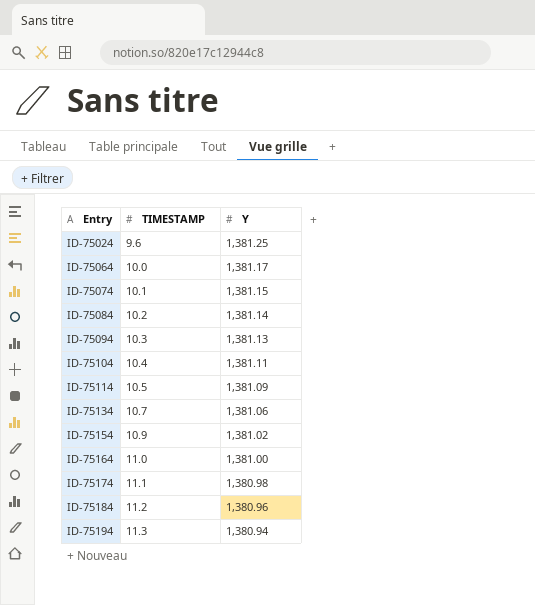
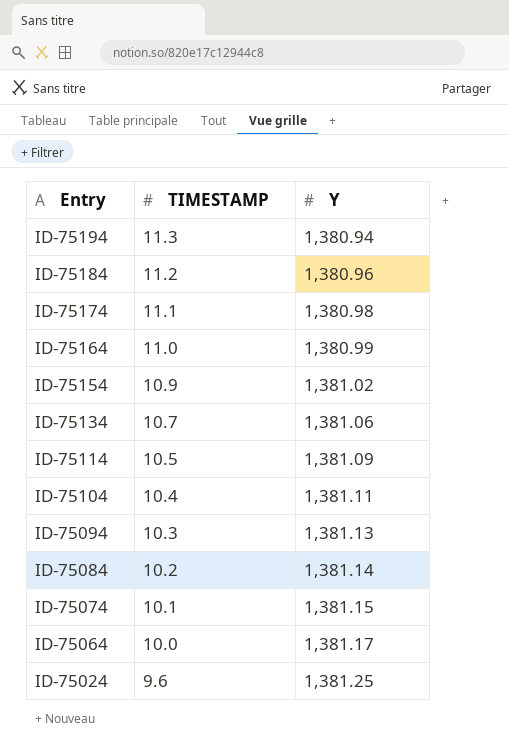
row order: Entry ascending -> Entry descending
ID-75164 | Y: 1,381.00 -> 1,380.99

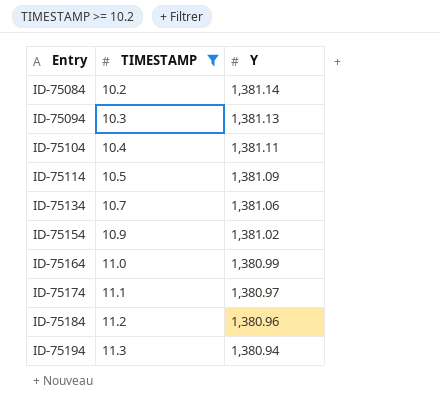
filter: none -> TIMESTAMP >= 10.2
row order: Entry descending -> Entry ascending
ID-75174 | Y: 1,380.98 -> 1,380.97

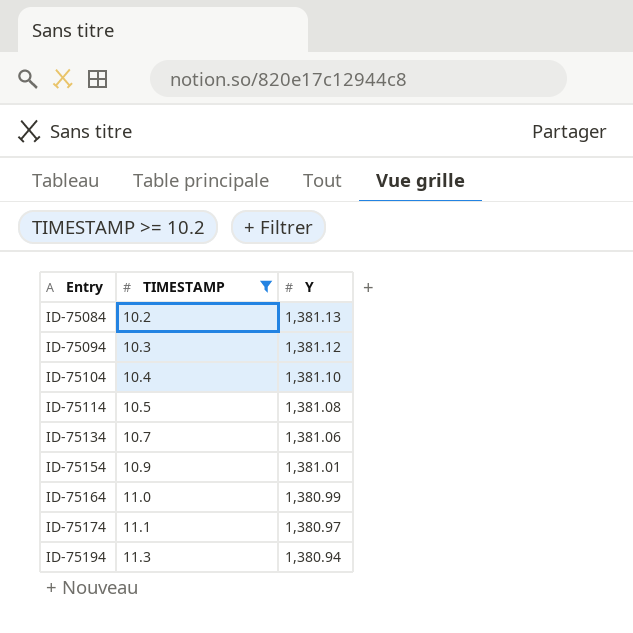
row ID-75184: 11.2 | 1,380.96 -> none
ID-75084 | Y: 1,381.14 -> 1,381.13
ID-75094 | Y: 1,381.13 -> 1,381.12
ID-75104 | Y: 1,381.11 -> 1,381.10
ID-75114 | Y: 1,381.09 -> 1,381.08
ID-75154 | Y: 1,381.02 -> 1,381.01

